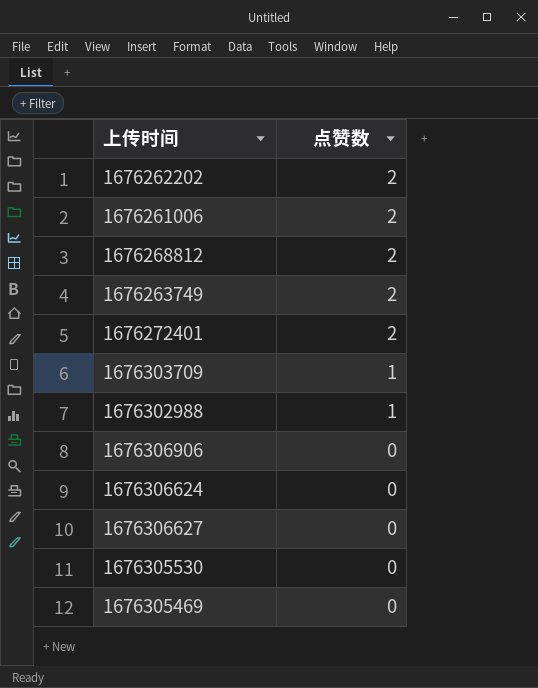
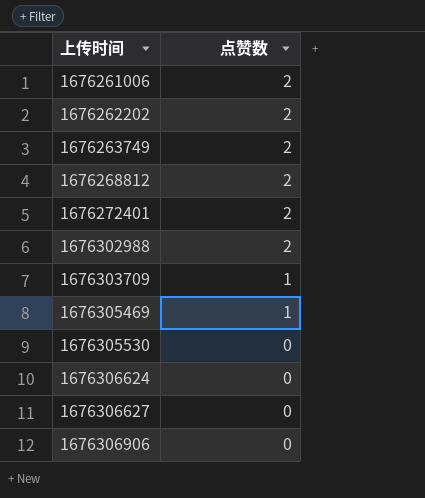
row order: 点赞数 descending -> 上传时间 ascending
1676302988 | 点赞数: 1 -> 2
1676305469 | 点赞数: 0 -> 1

